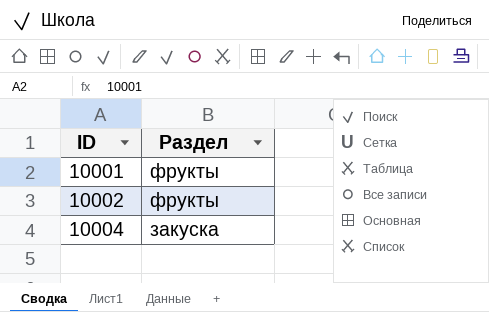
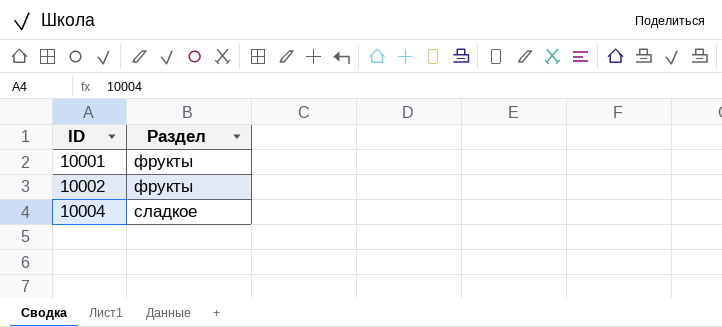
10004 | Раздел: закуска -> сладкое

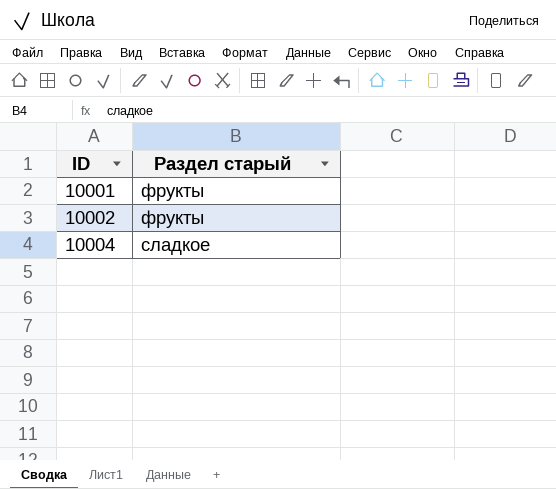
column name: Раздел -> Раздел старый

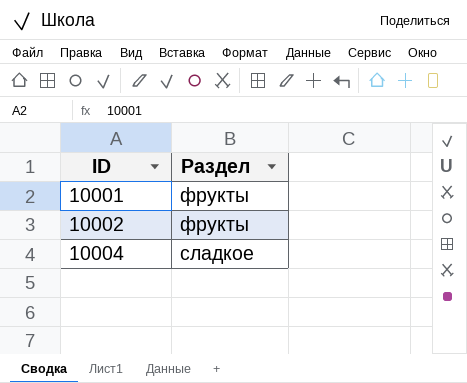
column name: Раздел старый -> Раздел

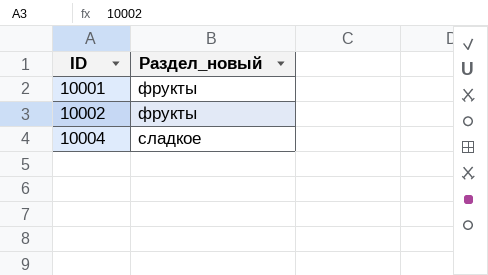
column name: Раздел -> Раздел_новый

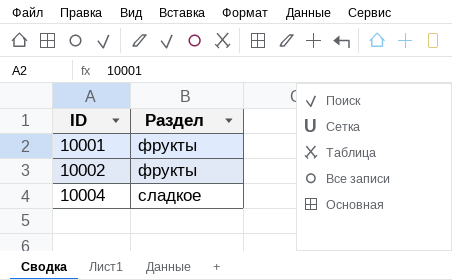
column name: Раздел_новый -> Раздел

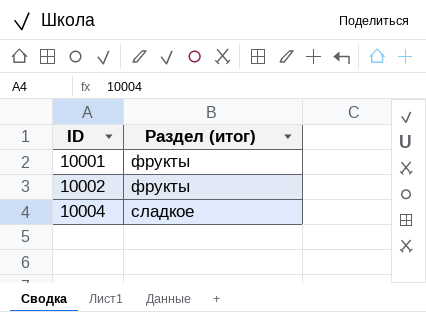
column name: Раздел -> Раздел (итог)

